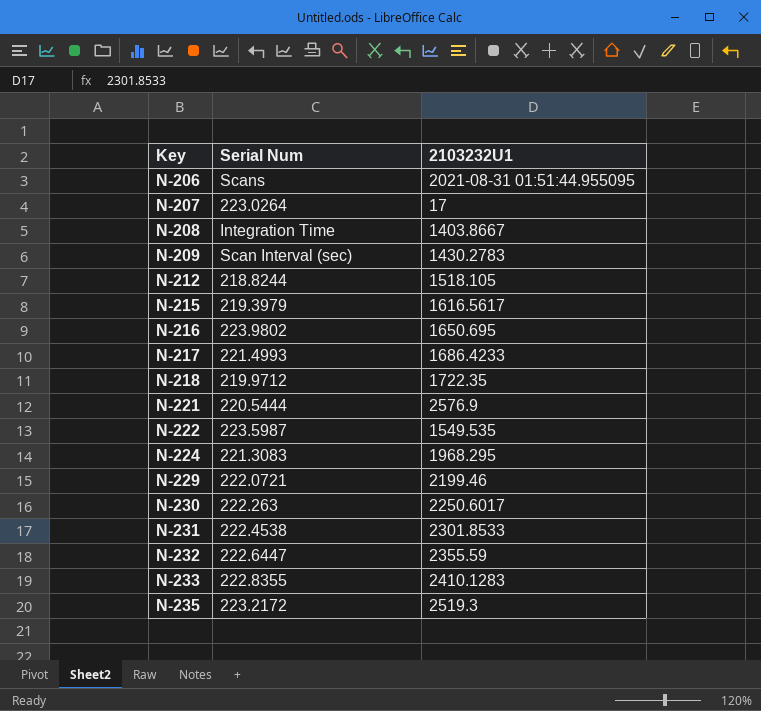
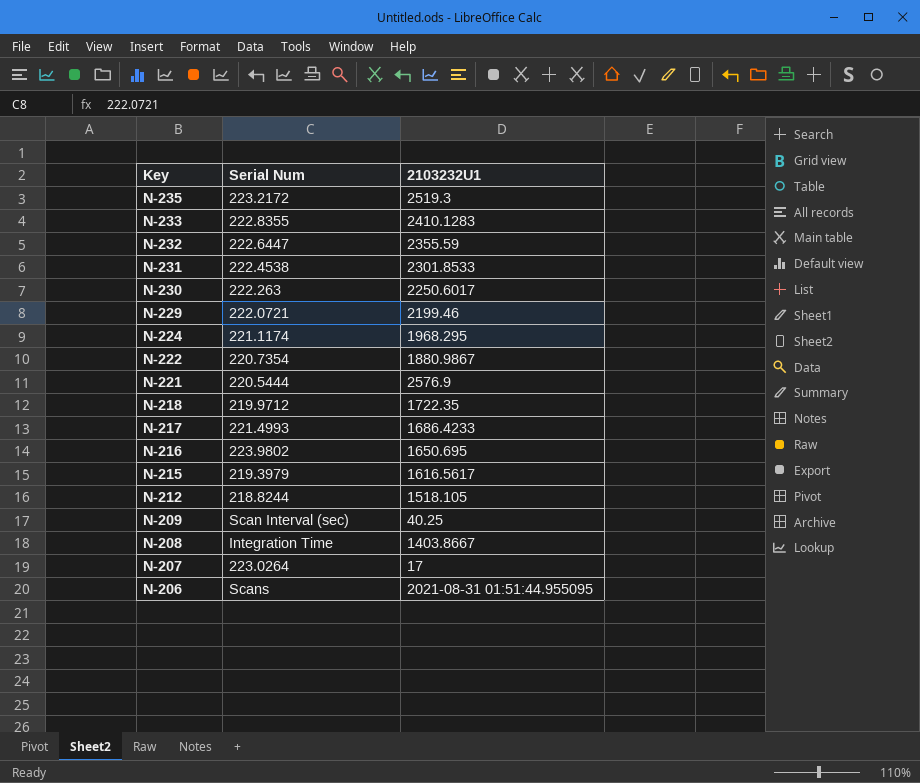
row order: Key ascending -> Key descending
N-224 | Serial Num: 221.3083 -> 221.1174
N-222 | Serial Num: 223.5987 -> 220.7354
N-222 | 2103232U1: 1549.535 -> 1880.9867
N-209 | 2103232U1: 1430.2783 -> 40.25

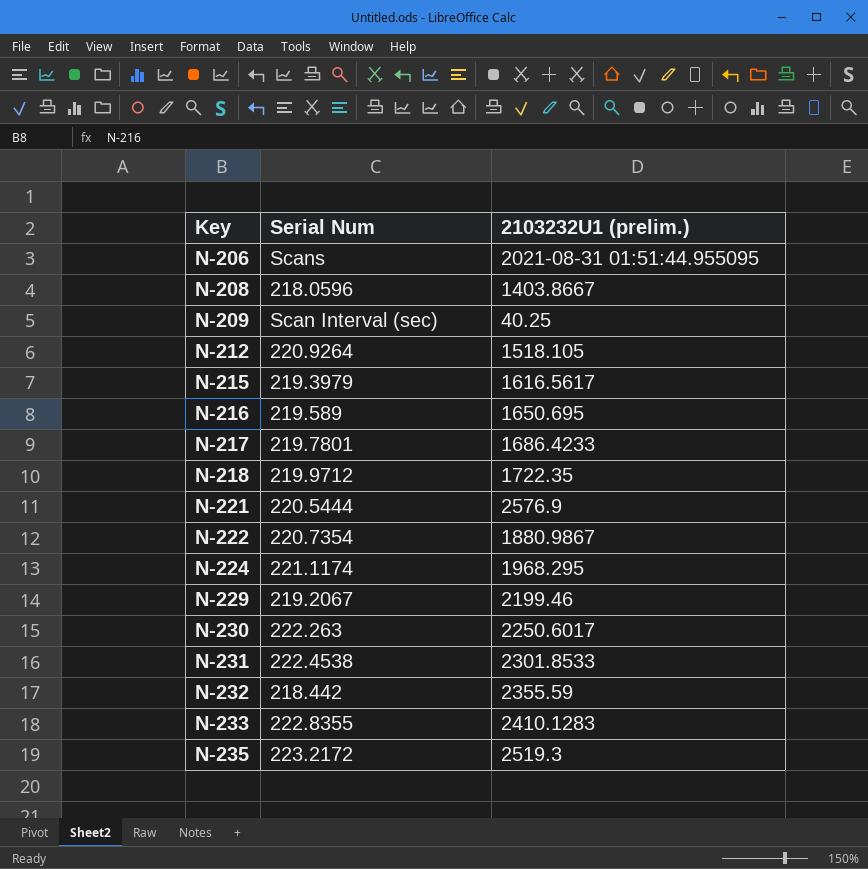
row order: Key descending -> Key ascending
column name: 2103232U1 -> 2103232U1 (prelim.)
row N-207: 223.0264 | 17 -> none
N-208 | Serial Num: Integration Time -> 218.0596
N-212 | Serial Num: 218.8244 -> 220.9264
N-216 | Serial Num: 223.9802 -> 219.589
N-217 | Serial Num: 221.4993 -> 219.7801
N-229 | Serial Num: 222.0721 -> 219.2067
N-232 | Serial Num: 222.6447 -> 218.442

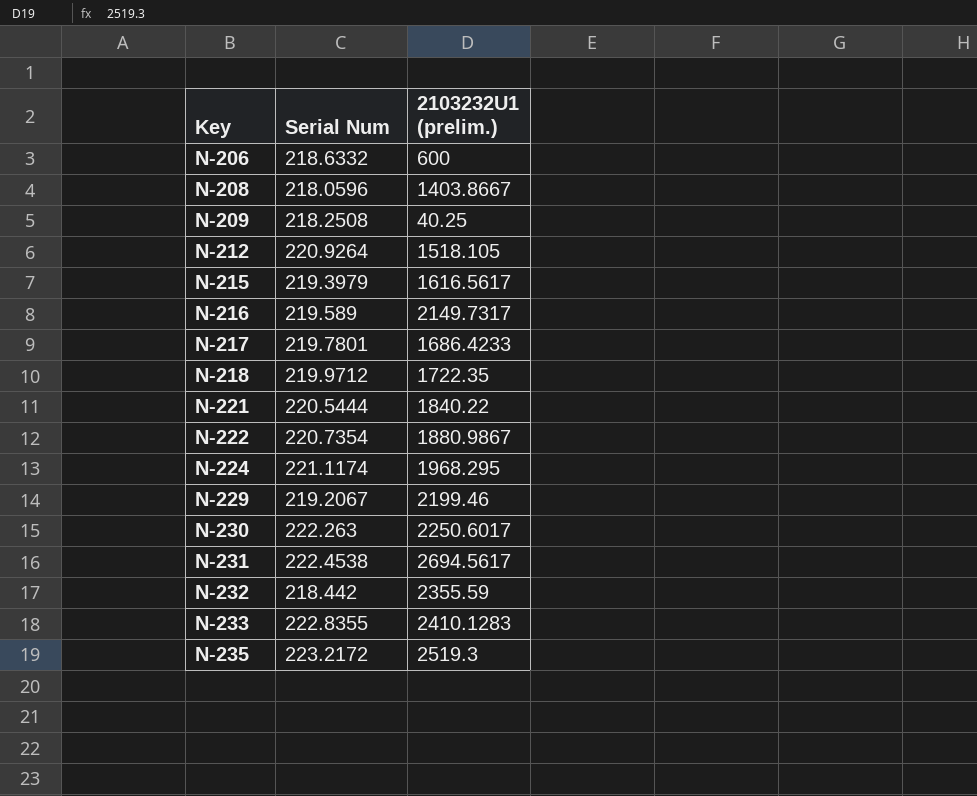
N-206 | Serial Num: Scans -> 218.6332
N-206 | 2103232U1 (prelim.): 2021-08-31 01:51:44.955095 -> 600
N-209 | Serial Num: Scan Interval (sec) -> 218.2508
N-216 | 2103232U1 (prelim.): 1650.695 -> 2149.7317
N-221 | 2103232U1 (prelim.): 2576.9 -> 1840.22
N-231 | 2103232U1 (prelim.): 2301.8533 -> 2694.5617

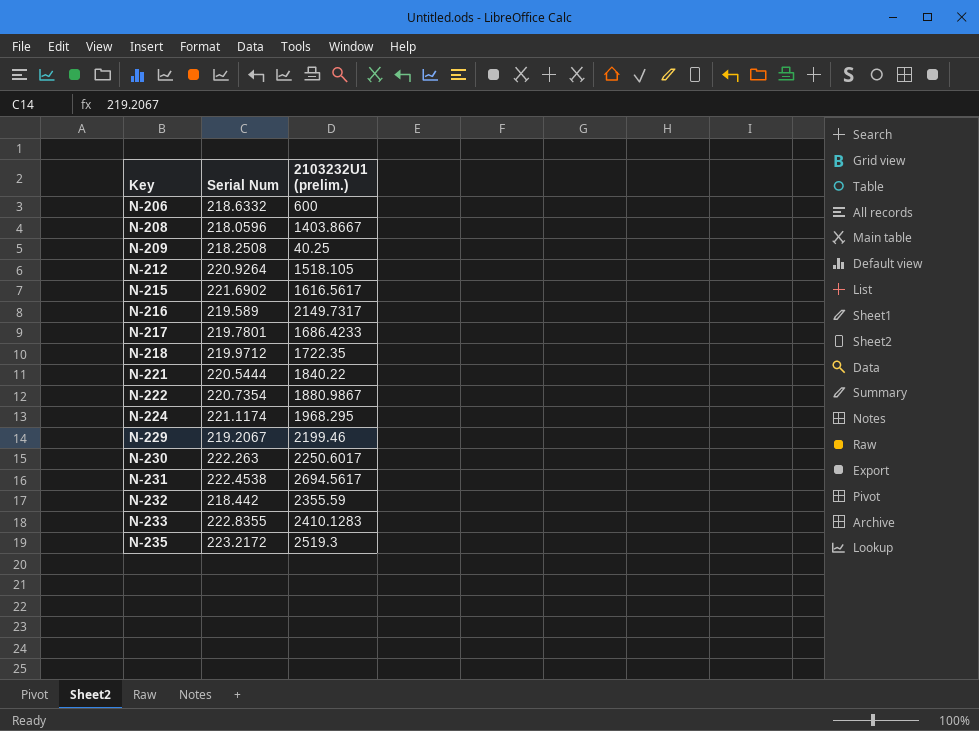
N-215 | Serial Num: 219.3979 -> 221.6902

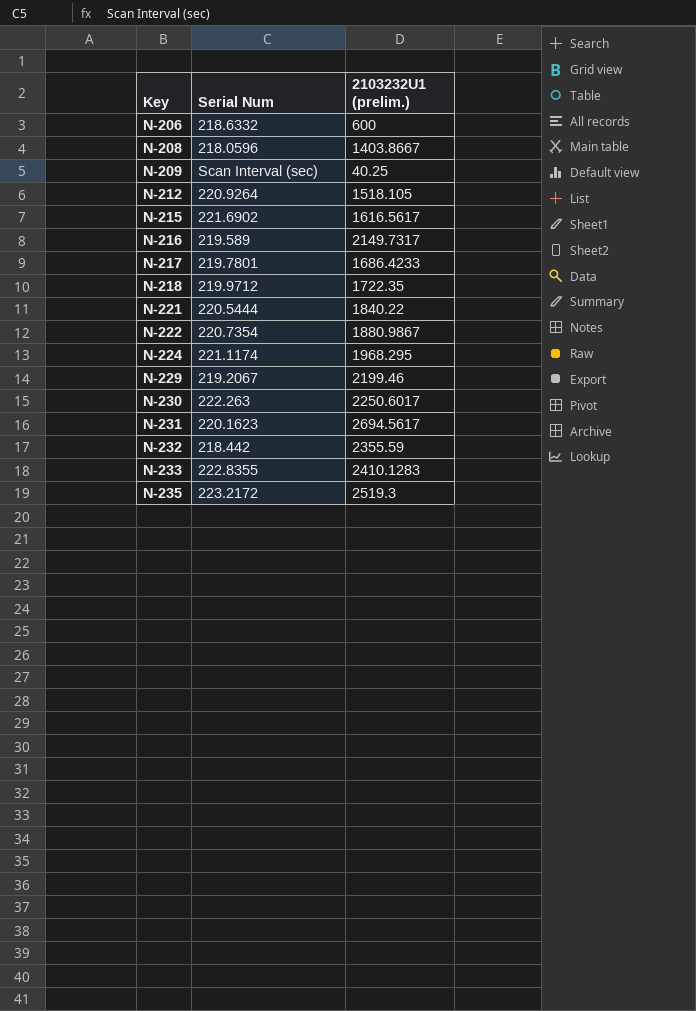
N-209 | Serial Num: 218.2508 -> Scan Interval (sec)
N-231 | Serial Num: 222.4538 -> 220.1623

